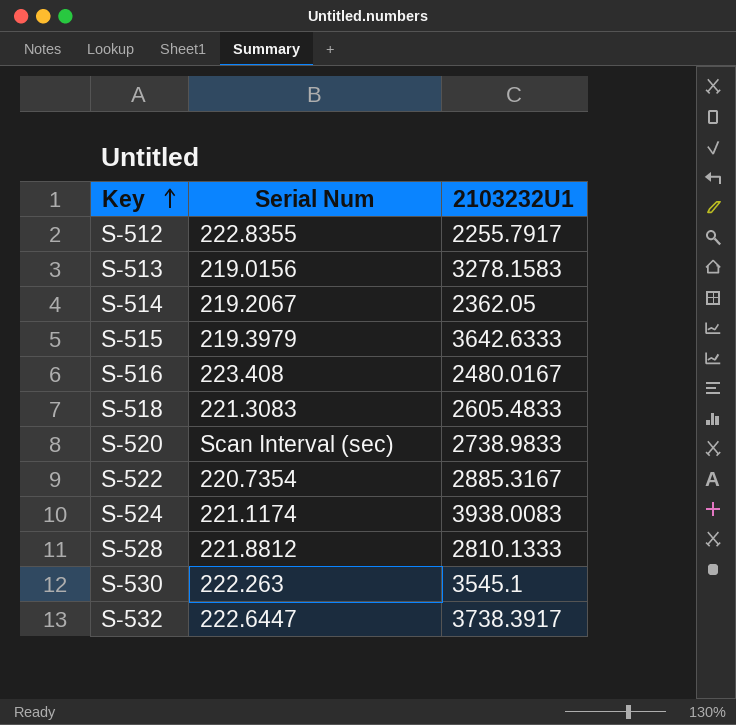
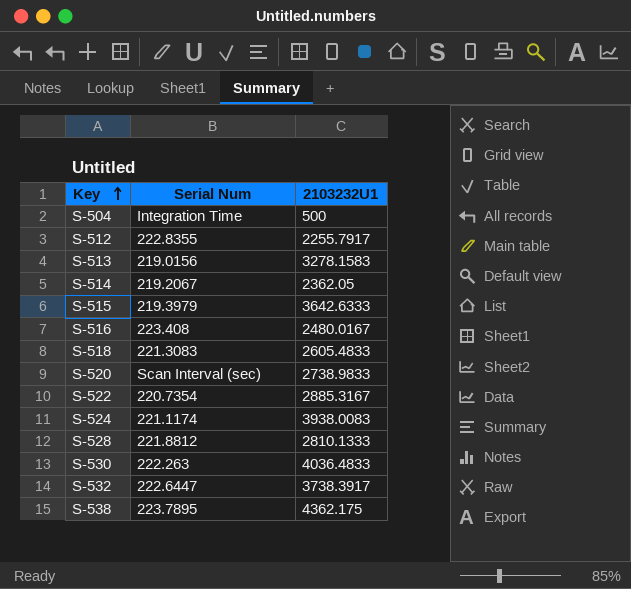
row S-504: none -> Integration Time | 500
S-530 | 2103232U1: 3545.1 -> 4036.4833
row S-538: none -> 223.7895 | 4362.175

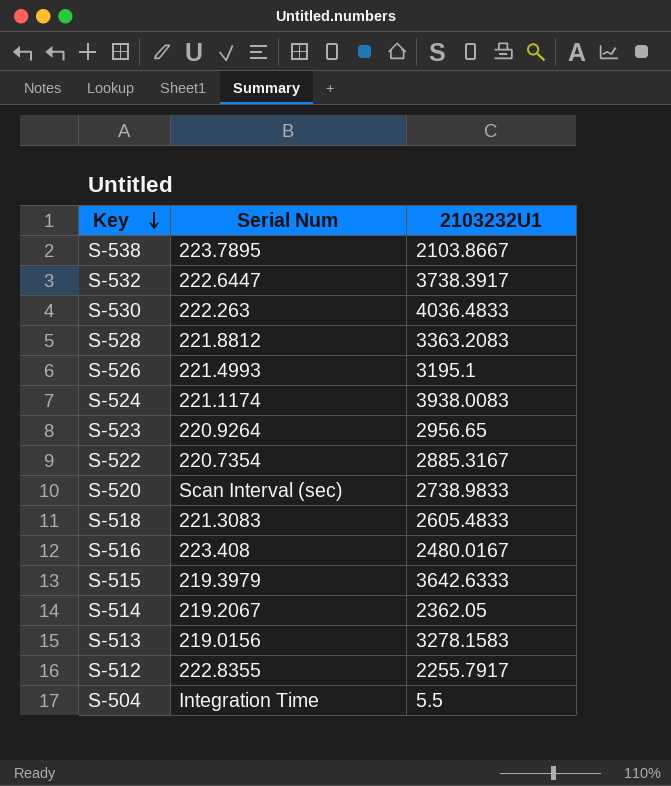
row order: Key ascending -> Key descending
S-538 | 2103232U1: 4362.175 -> 2103.8667
S-528 | 2103232U1: 2810.1333 -> 3363.2083
row S-526: none -> 221.4993 | 3195.1
row S-523: none -> 220.9264 | 2956.65
S-504 | 2103232U1: 500 -> 5.5

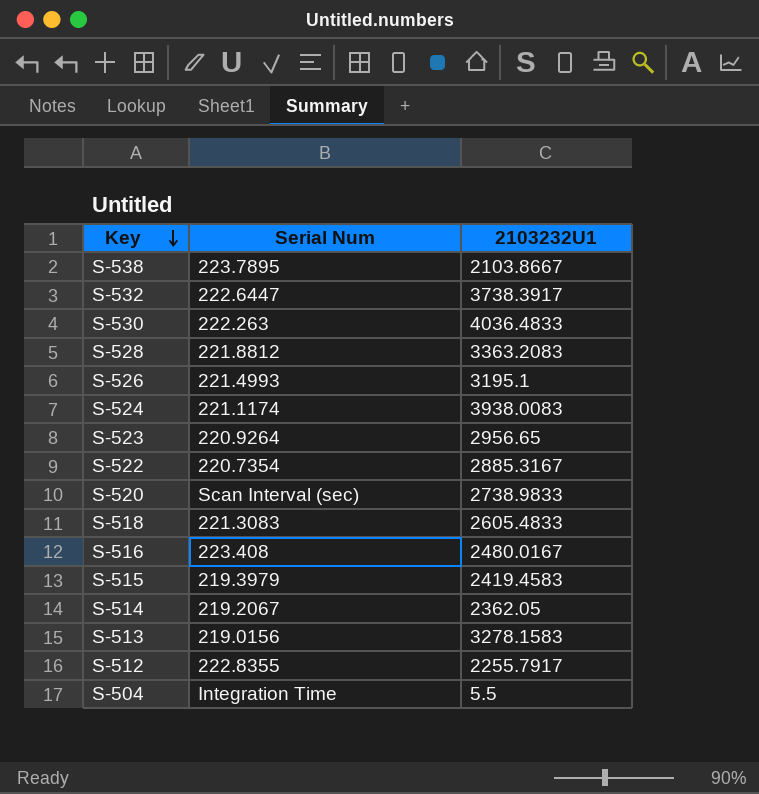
S-515 | 2103232U1: 3642.6333 -> 2419.4583

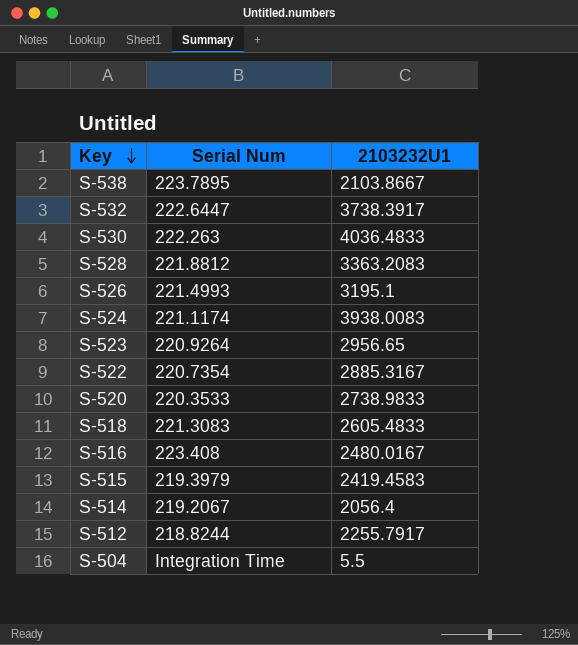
row S-513: 219.0156 | 3278.1583 -> none
S-520 | Serial Num: Scan Interval (sec) -> 220.3533
S-514 | 2103232U1: 2362.05 -> 2056.4
S-512 | Serial Num: 222.8355 -> 218.8244

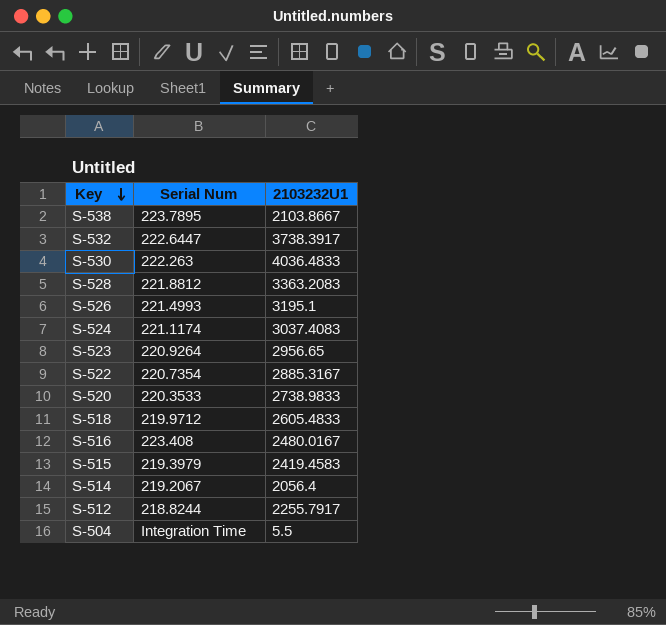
S-524 | 2103232U1: 3938.0083 -> 3037.4083
S-518 | Serial Num: 221.3083 -> 219.9712

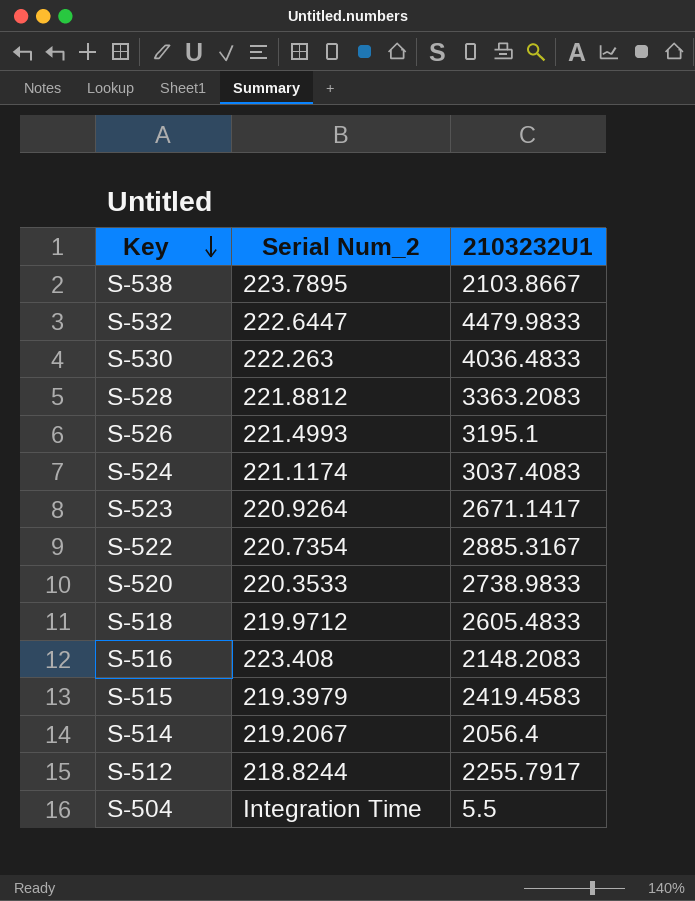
column name: Serial Num -> Serial Num_2
S-532 | 2103232U1: 3738.3917 -> 4479.9833
S-523 | 2103232U1: 2956.65 -> 2671.1417
S-516 | 2103232U1: 2480.0167 -> 2148.2083

